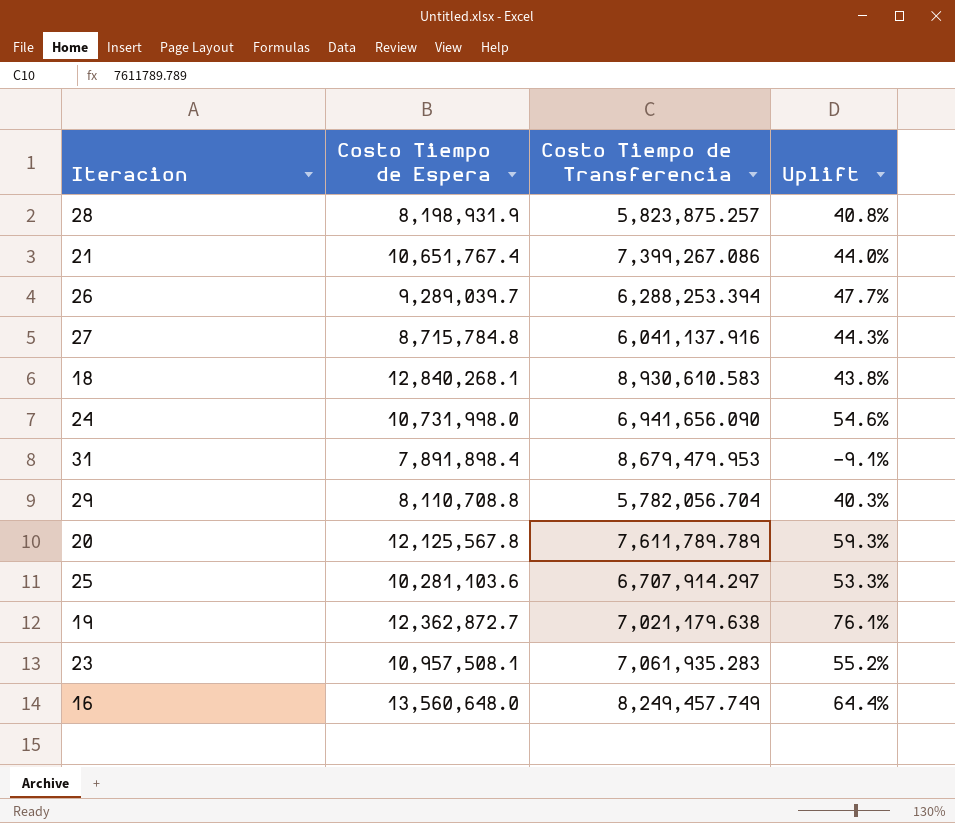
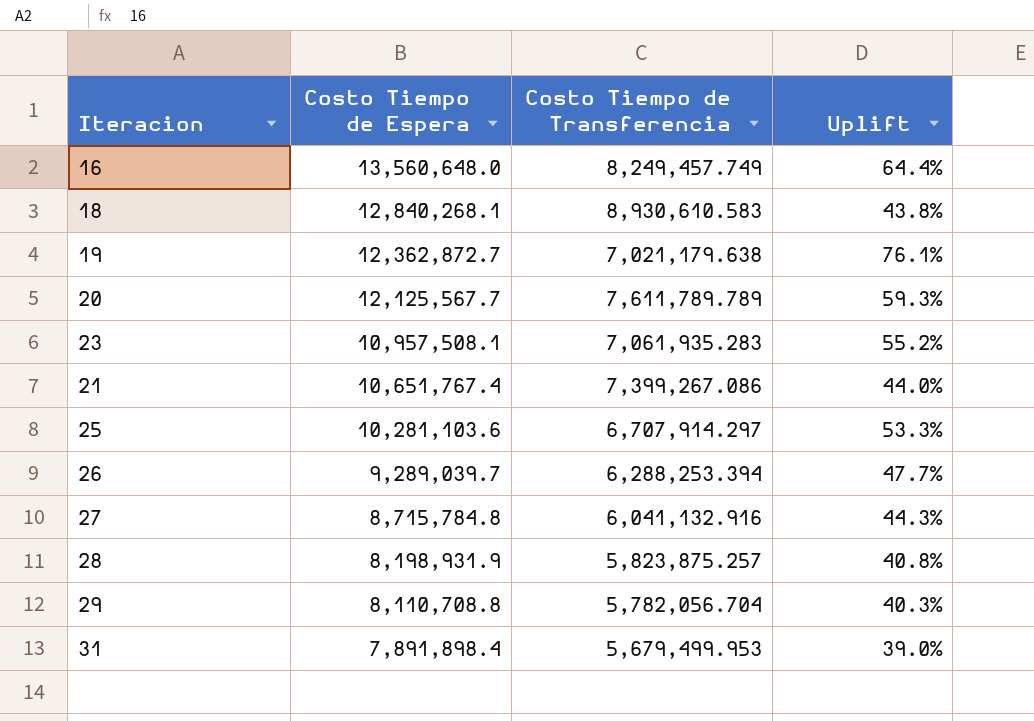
row order: none -> Costo Tiempo de Espera descending
row 24: 10,731,998.0 | 6,941,656.090 | 54.6% -> none
20 | Costo Tiempo de Espera: 12,125,567.8 -> 12,125,567.7
27 | Costo Tiempo de Transferencia: 6,041,137.916 -> 6,041,132.916
31 | Costo Tiempo de Transferencia: 8,679,479.953 -> 5,679,499.953
31 | Uplift: -9.1% -> 39.0%

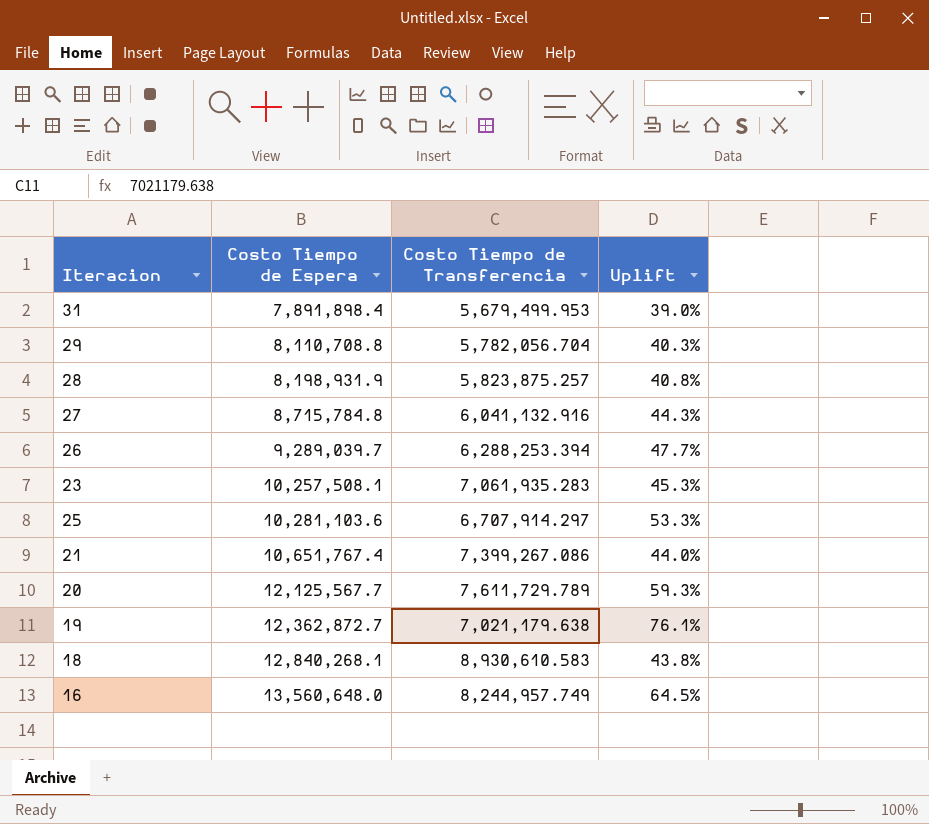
row order: Costo Tiempo de Espera descending -> Costo Tiempo de Espera ascending
23 | Costo Tiempo de Espera: 10,957,508.1 -> 10,257,508.1
23 | Uplift: 55.2% -> 45.3%
20 | Costo Tiempo de Transferencia: 7,611,789.789 -> 7,611,729.789
16 | Costo Tiempo de Transferencia: 8,249,457.749 -> 8,244,957.749
16 | Uplift: 64.4% -> 64.5%

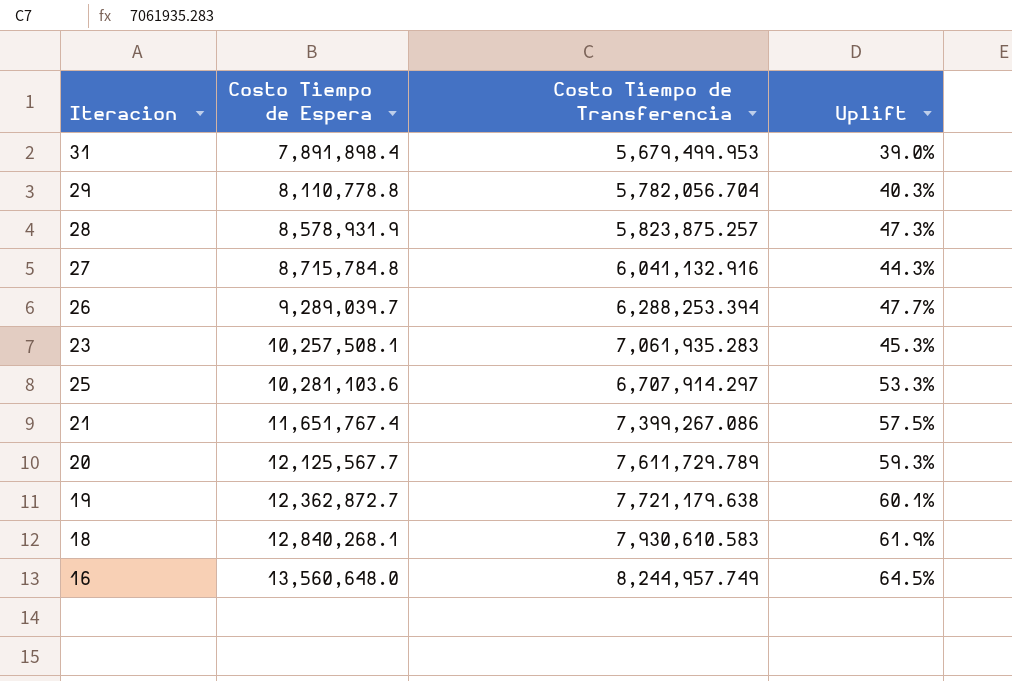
29 | Costo Tiempo de Espera: 8,110,708.8 -> 8,110,778.8
28 | Costo Tiempo de Espera: 8,198,931.9 -> 8,578,931.9
28 | Uplift: 40.8% -> 47.3%
21 | Costo Tiempo de Espera: 10,651,767.4 -> 11,651,767.4
21 | Uplift: 44.0% -> 57.5%
19 | Costo Tiempo de Transferencia: 7,021,179.638 -> 7,721,179.638
19 | Uplift: 76.1% -> 60.1%
18 | Costo Tiempo de Transferencia: 8,930,610.583 -> 7,930,610.583
18 | Uplift: 43.8% -> 61.9%

